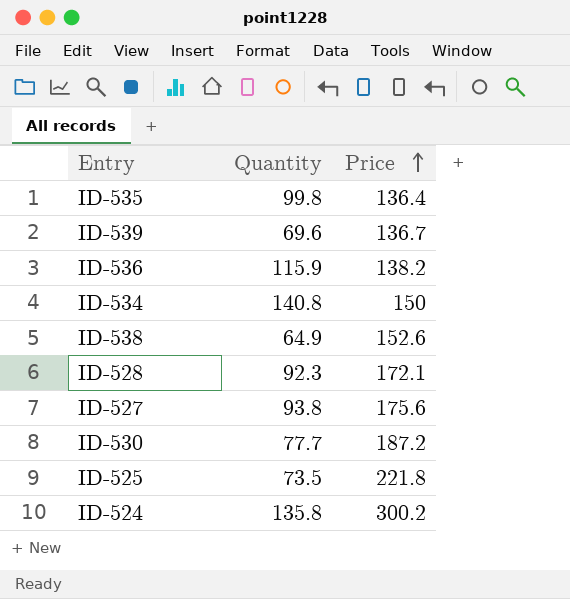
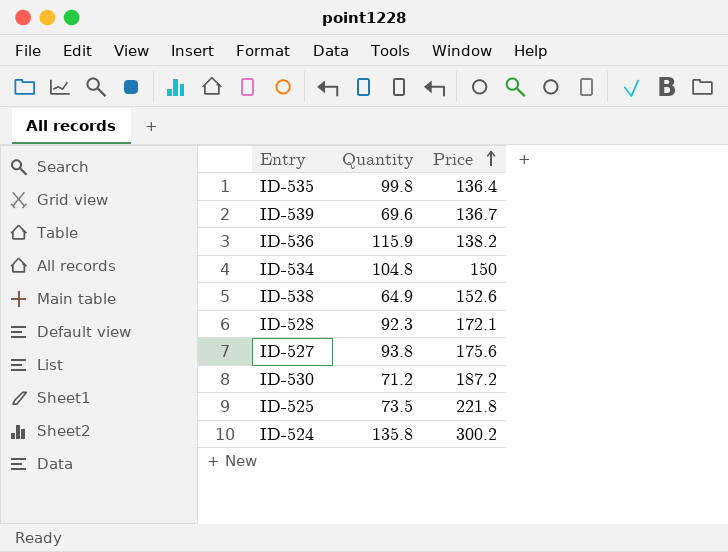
ID-534 | Quantity: 140.8 -> 104.8
ID-530 | Quantity: 77.7 -> 71.2

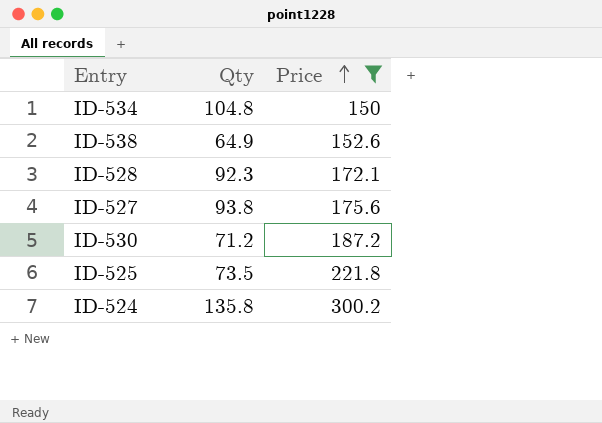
filter: none -> Price >= 150
column name: Quantity -> Qty

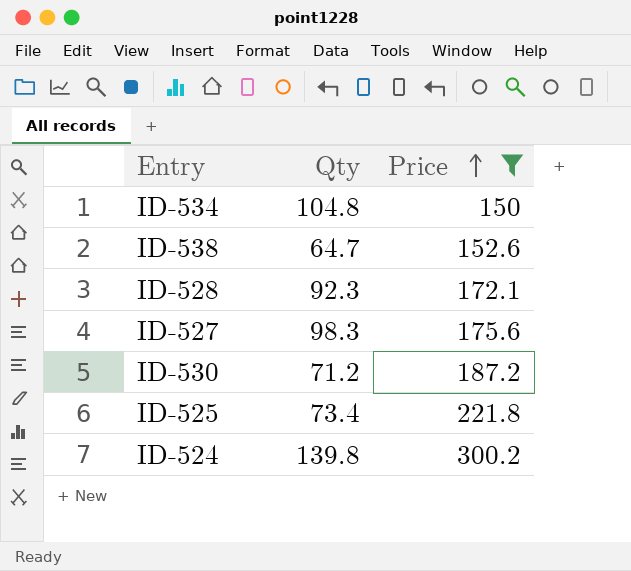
ID-538 | Qty: 64.9 -> 64.7
ID-527 | Qty: 93.8 -> 98.3
ID-525 | Qty: 73.5 -> 73.4
ID-524 | Qty: 135.8 -> 139.8

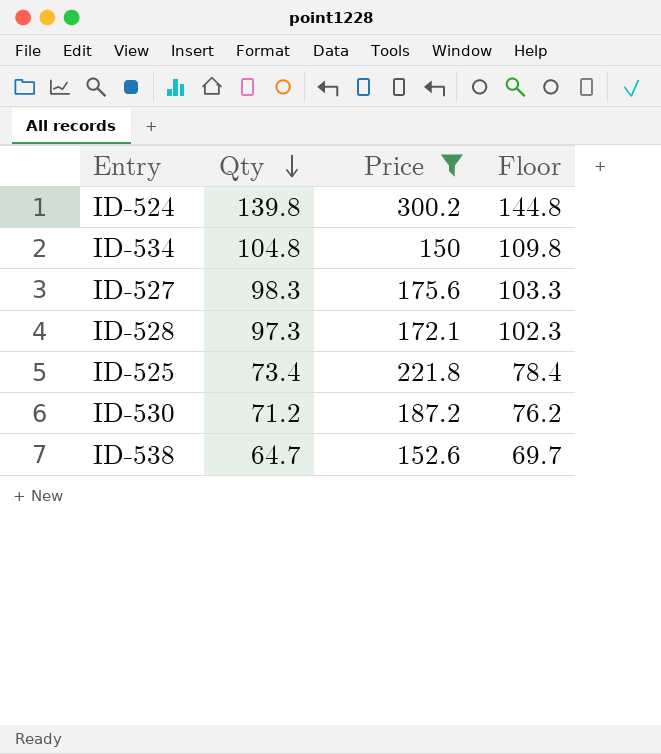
row order: Price ascending -> Qty descending
column Floor | formula: none -> [Qty] + 5
ID-528 | Qty: 92.3 -> 97.3

